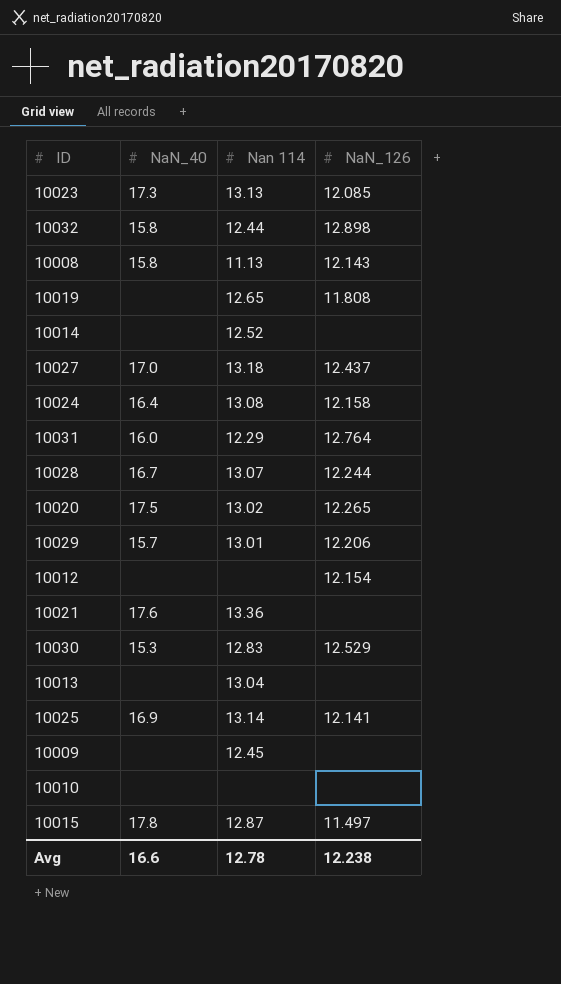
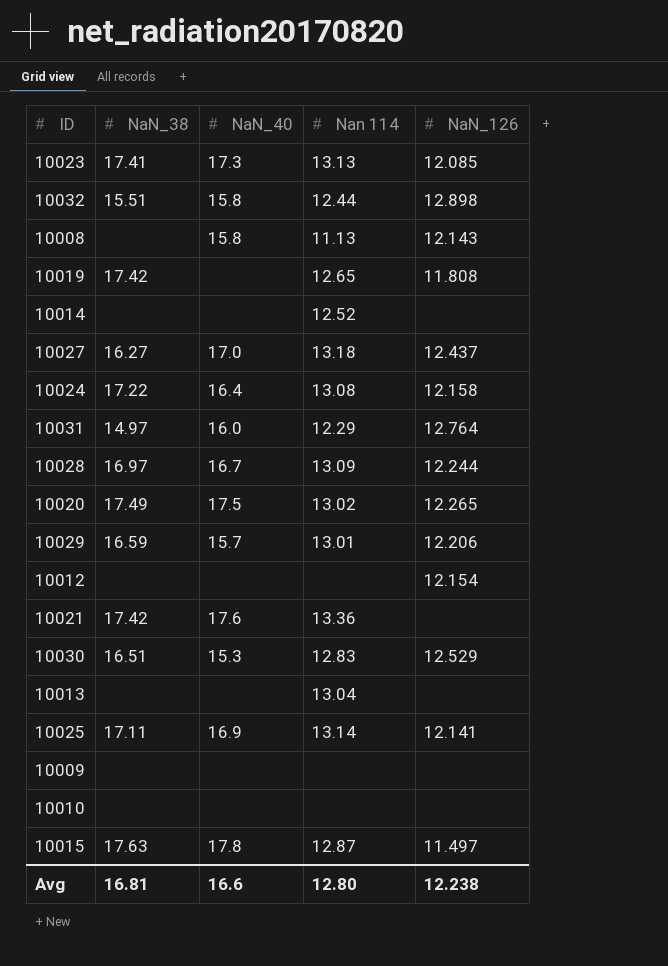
column NaN_38 | position: none -> 2
10028 | Nan 114: 13.07 -> 13.09
10009 | Nan 114: 12.45 -> none
Avg | Nan 114: 12.78 -> 12.80

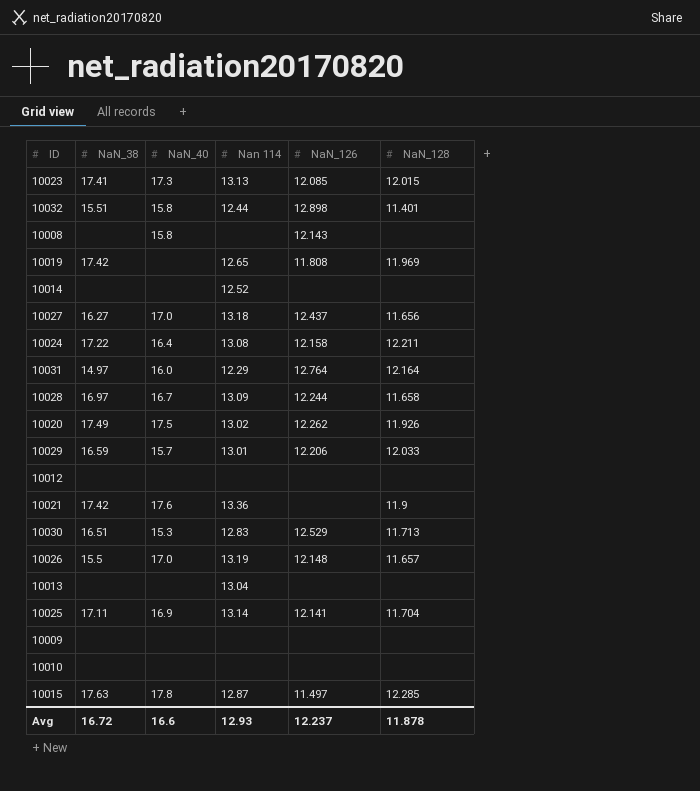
column NaN_128 | position: none -> 6
10008 | Nan 114: 11.13 -> none
10020 | NaN_126: 12.265 -> 12.262
10012 | NaN_126: 12.154 -> none
row 10026: none -> 15.5 | 17.0 | 13.19 | 12.148 | 11.657
Avg | NaN_38: 16.81 -> 16.72
Avg | Nan 114: 12.80 -> 12.93
Avg | NaN_126: 12.238 -> 12.237

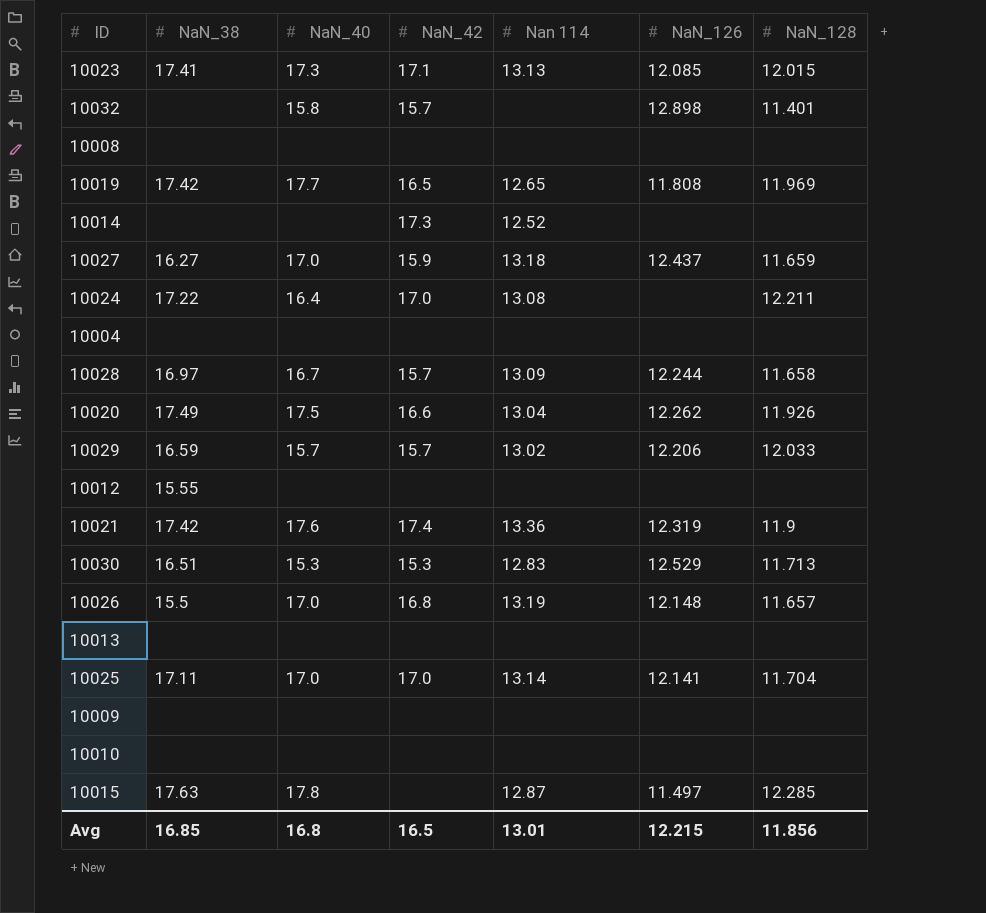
column NaN_42 | position: none -> 4
row 10031: 14.97 | 16.0 | 12.29 | 12.764 | 12.164 -> none
10032 | NaN_38: 15.51 -> none
10032 | Nan 114: 12.44 -> none
10008 | NaN_40: 15.8 -> none
10008 | NaN_126: 12.143 -> none
10019 | NaN_40: none -> 17.7
10027 | NaN_128: 11.656 -> 11.659
10024 | NaN_126: 12.158 -> none
row 10004: none -> none | none | none | none | none | none
10020 | Nan 114: 13.02 -> 13.04
10029 | Nan 114: 13.01 -> 13.02
10012 | NaN_38: none -> 15.55
10021 | NaN_126: none -> 12.319
10013 | Nan 114: 13.04 -> none
10025 | NaN_40: 16.9 -> 17.0
Avg | NaN_38: 16.72 -> 16.85
Avg | NaN_40: 16.6 -> 16.8
Avg | Nan 114: 12.93 -> 13.01
Avg | NaN_126: 12.237 -> 12.215
Avg | NaN_128: 11.878 -> 11.856

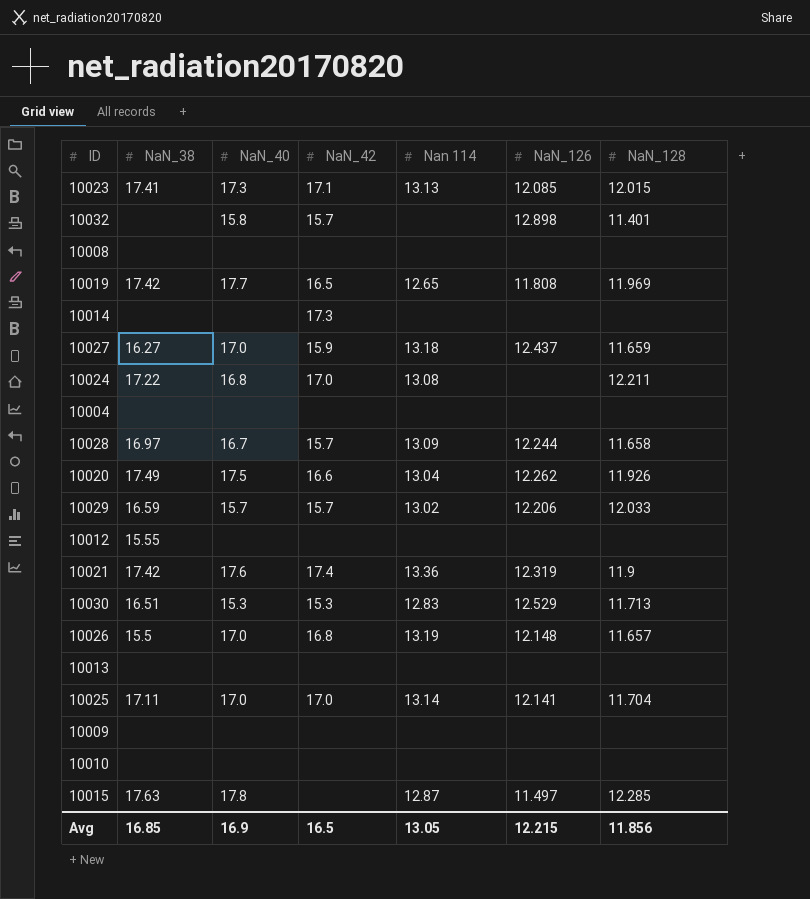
10014 | Nan 114: 12.52 -> none
10024 | NaN_40: 16.4 -> 16.8
Avg | NaN_40: 16.8 -> 16.9
Avg | Nan 114: 13.01 -> 13.05

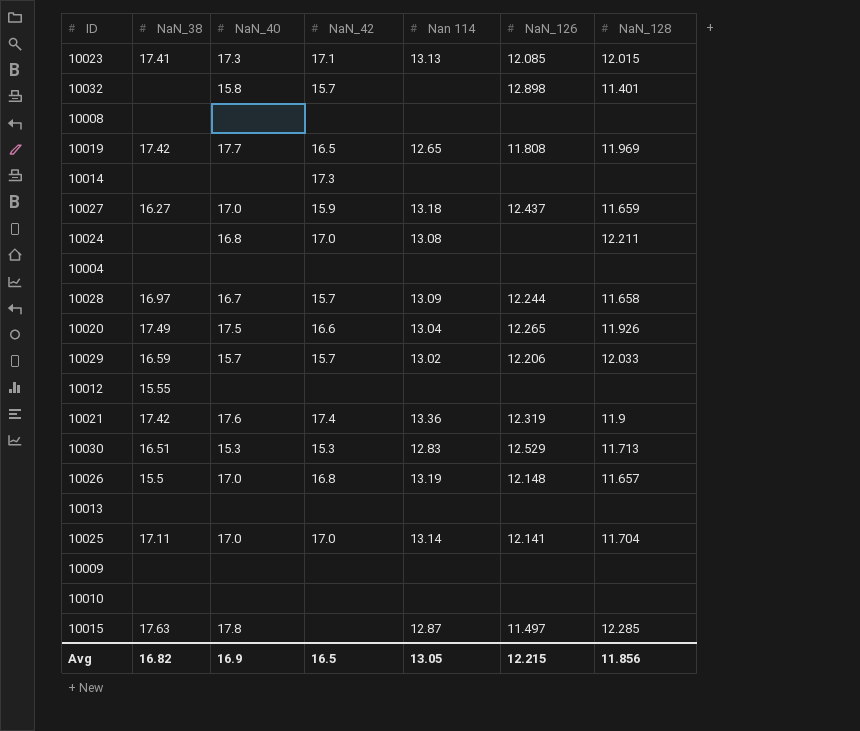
10024 | NaN_38: 17.22 -> none
10020 | NaN_126: 12.262 -> 12.265
Avg | NaN_38: 16.85 -> 16.82

